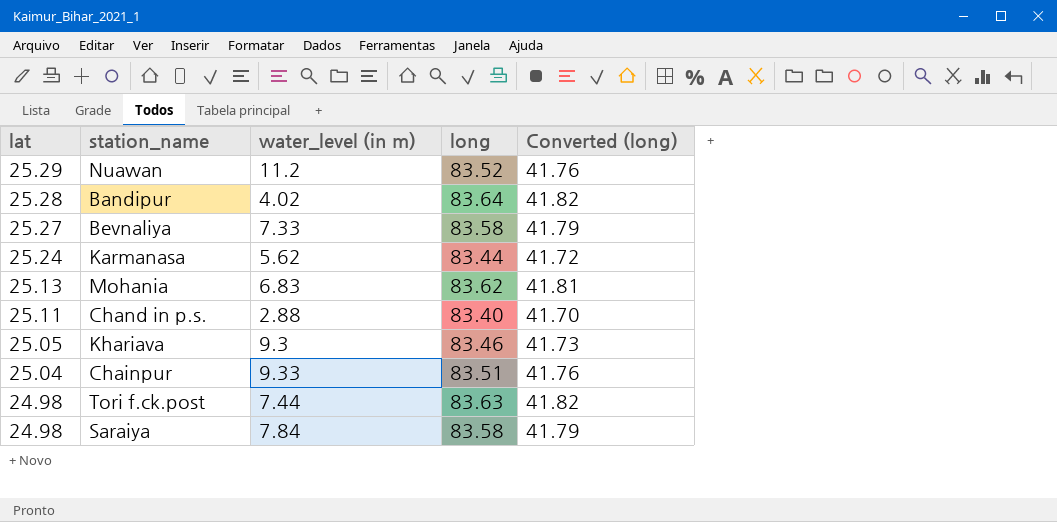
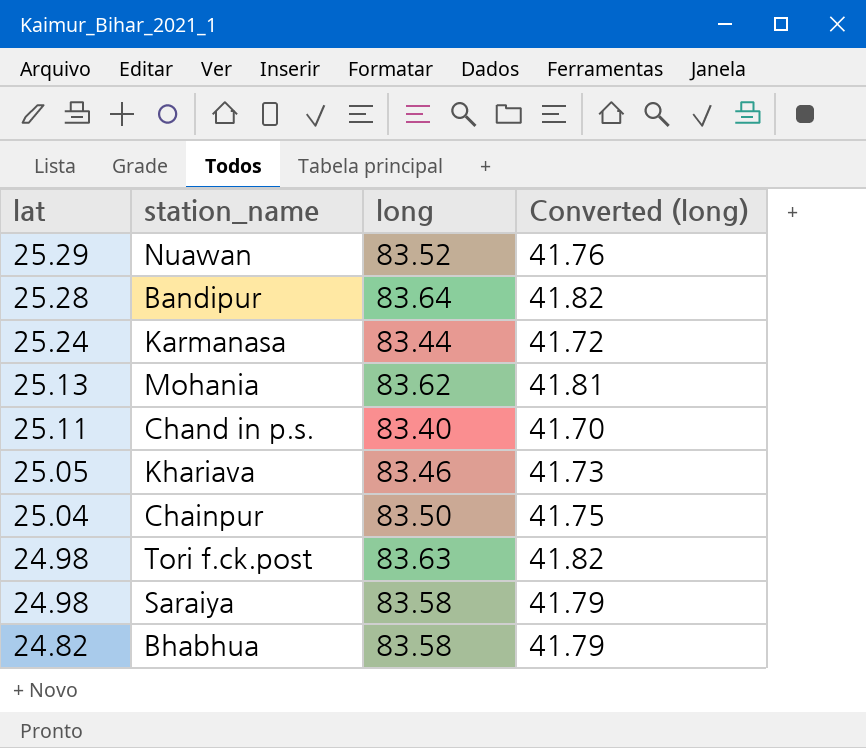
column water_level (in m) | position: 3 -> none
row Bevnaliya: 25.27 | 7.33 | 83.58 | 41.79 -> none
Chainpur | long: 83.51 -> 83.50
Chainpur | Converted (long): 41.76 -> 41.75
row Bhabhua: none -> 24.82 | 83.58 | 41.79

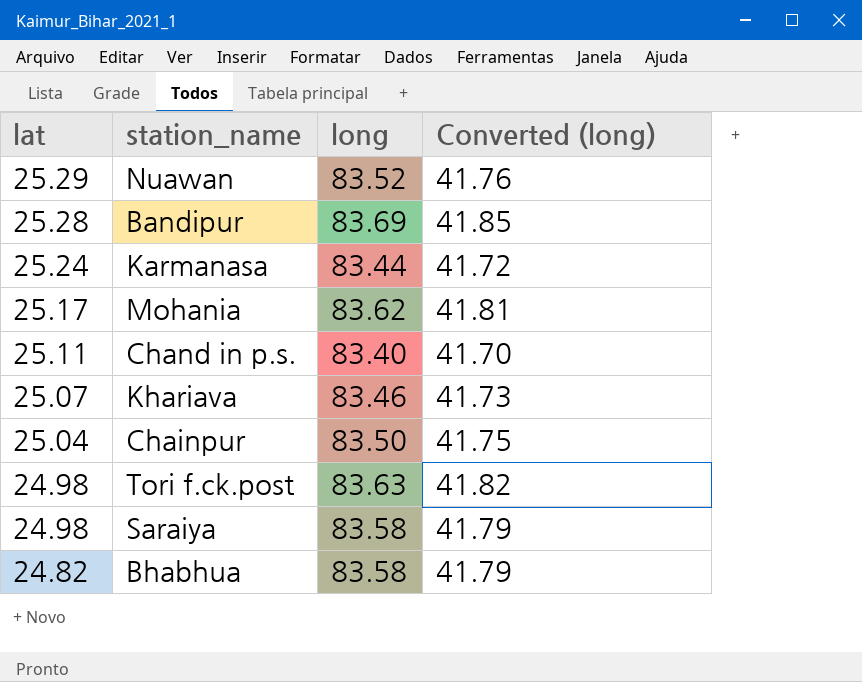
Bandipur | long: 83.64 -> 83.69
Bandipur | Converted (long): 41.82 -> 41.85
Mohania | lat: 25.13 -> 25.17
Khariava | lat: 25.05 -> 25.07

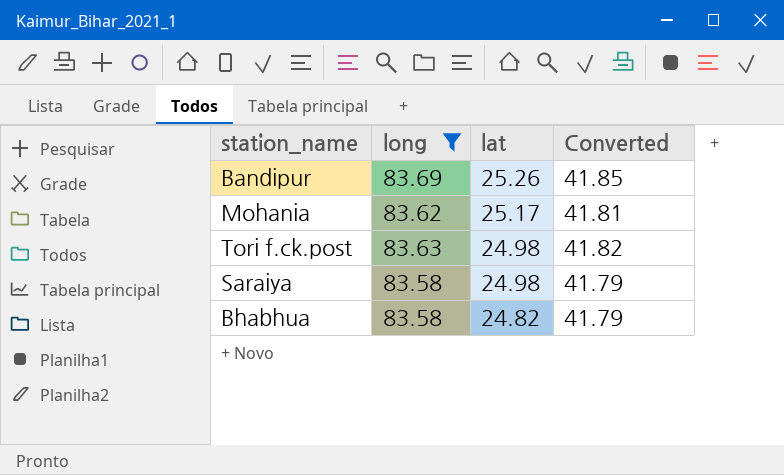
filter: none -> long >= 83.58
column lat | position: 1 -> 3
column name: Converted (long) -> Converted
Bandipur | lat: 25.28 -> 25.26

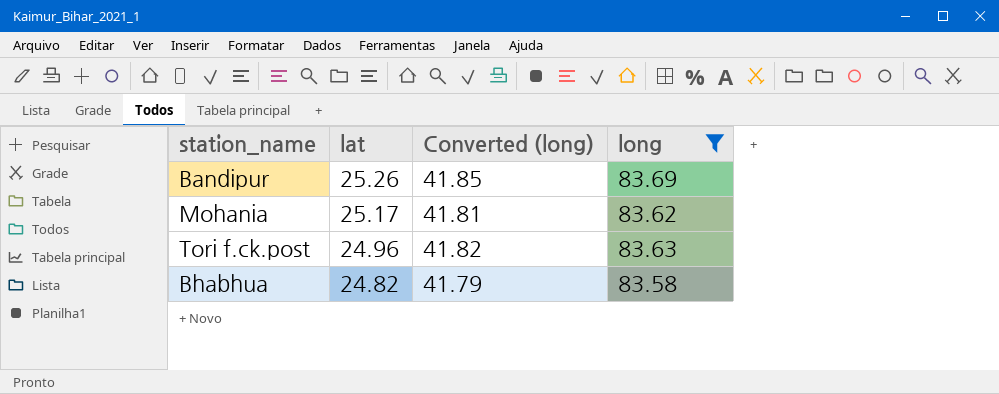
column name: Converted -> Converted (long)
column long | position: 2 -> 4
row Saraiya: 83.58 | 24.98 | 41.79 -> none
Tori f.ck.post | lat: 24.98 -> 24.96

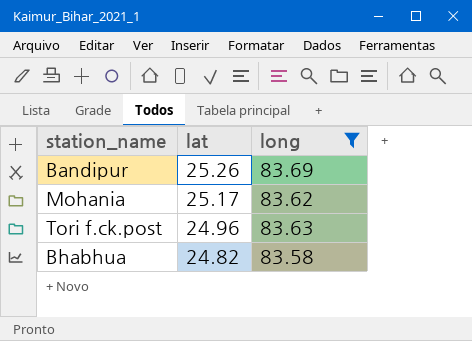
column Converted (long) | formula: [long] * 0.5 -> none

